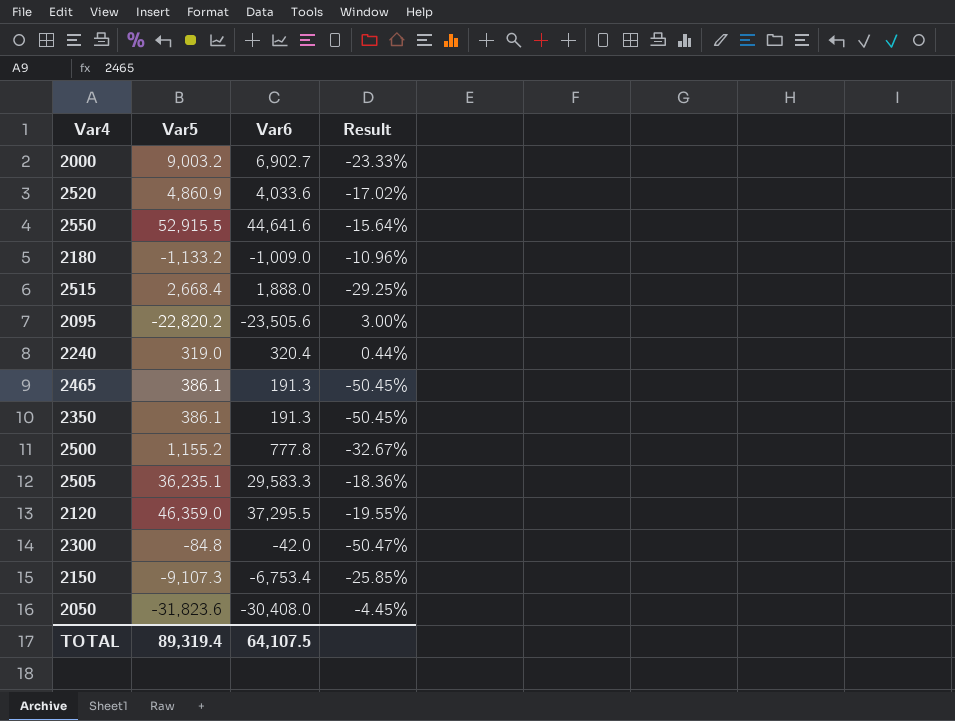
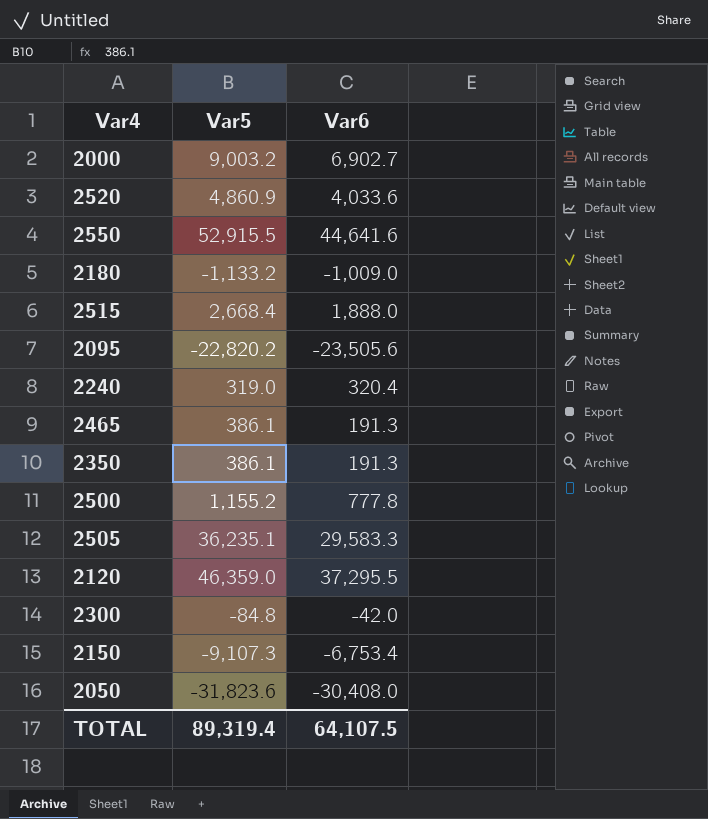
column Result | formula: ([Var6] - [Var5]) / [Var5] -> none

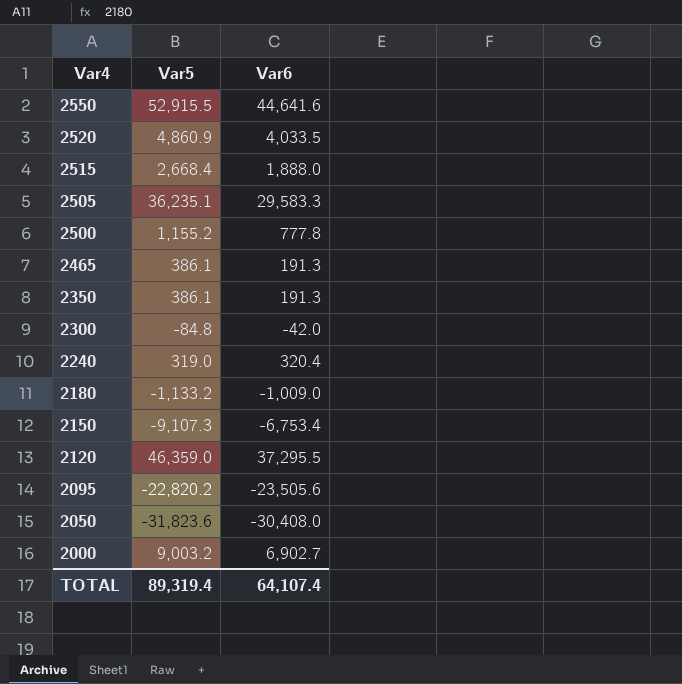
row order: none -> Var4 descending
2520 | Var6: 4,033.6 -> 4,033.5
TOTAL | Var6: 64,107.5 -> 64,107.4

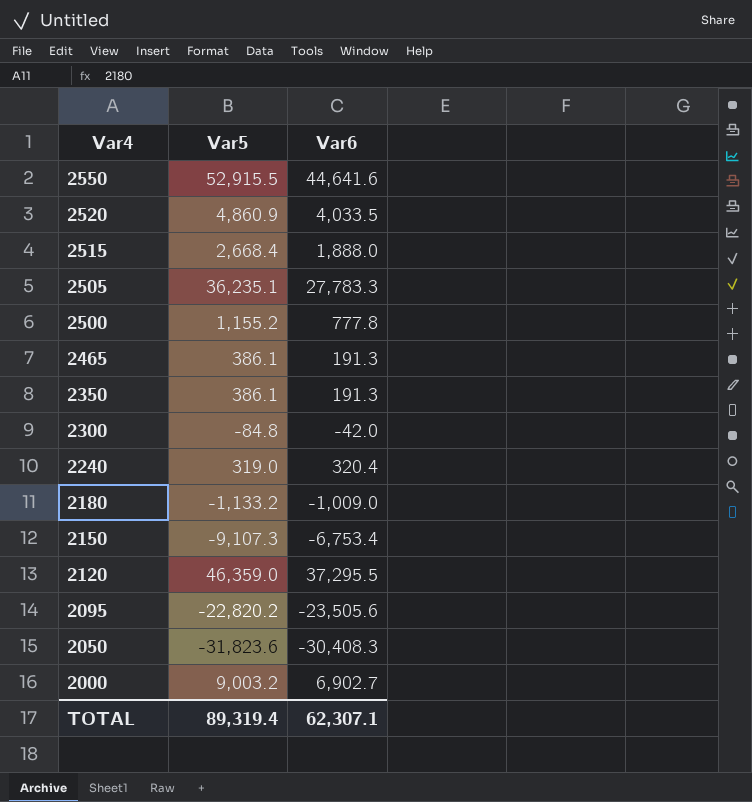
2505 | Var6: 29,583.3 -> 27,783.3
2050 | Var6: -30,408.0 -> -30,408.3
TOTAL | Var6: 64,107.4 -> 62,307.1

